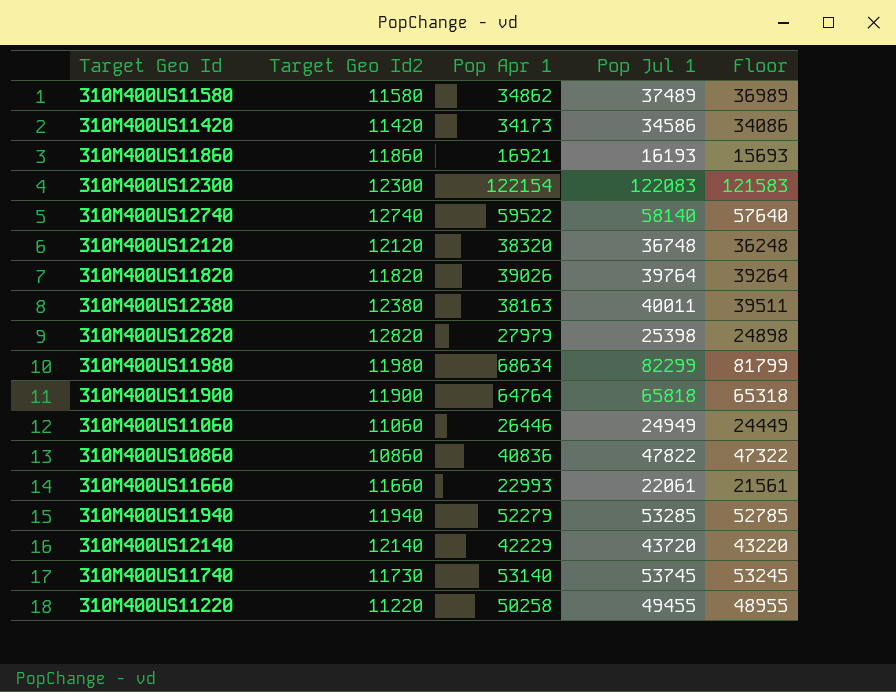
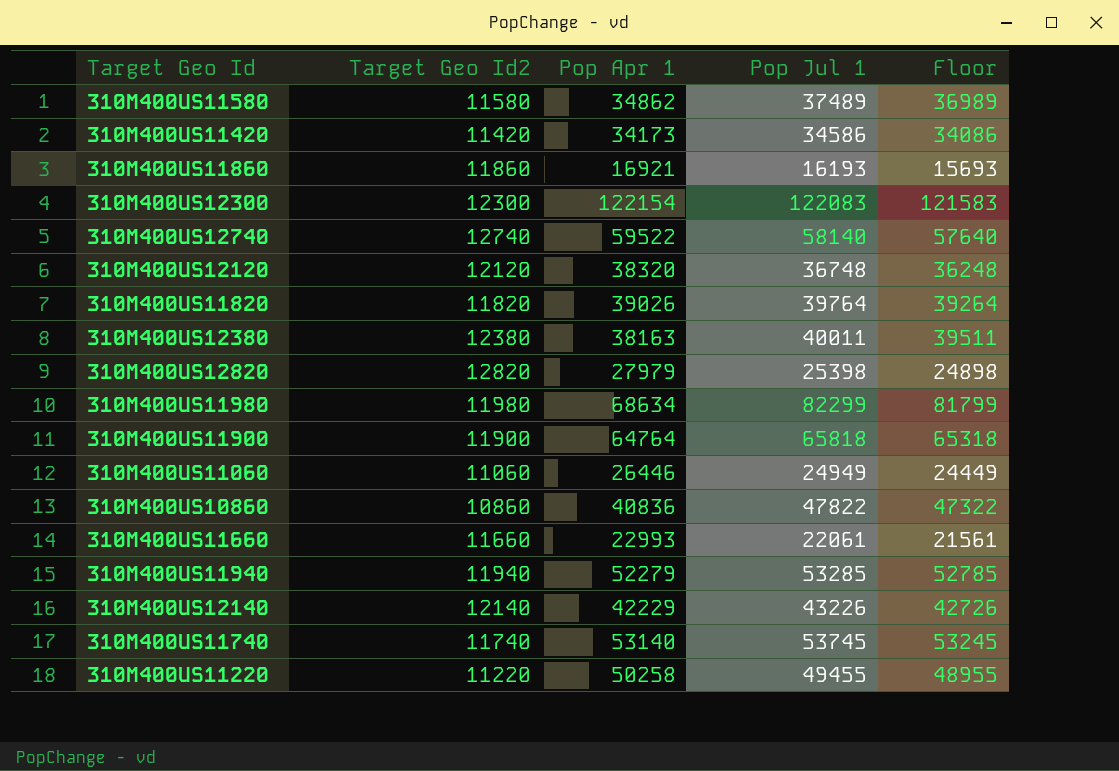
310M400US12140 | Pop Jul 1: 43720 -> 43226
310M400US12140 | Floor: 43220 -> 42726
310M400US11740 | Target Geo Id2: 11730 -> 11740

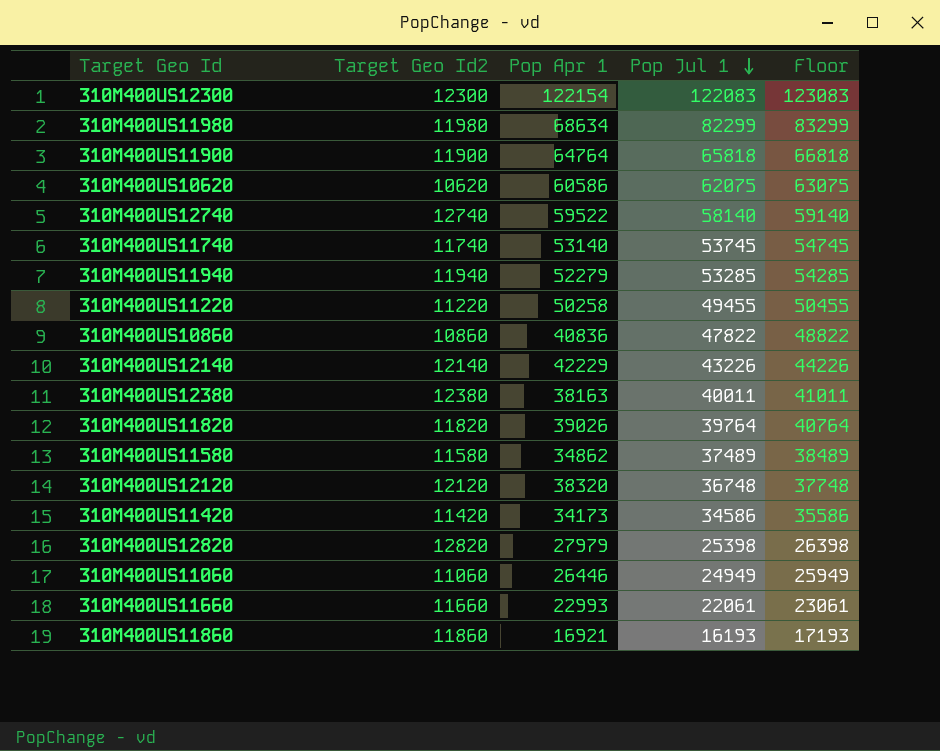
row order: none -> Pop Jul 1 descending
column Floor | formula: [Pop Jul 1] - 500 -> [Pop Jul 1] + 1000
row 310M400US10620: none -> 10620 | 60586 | 62075 | 63075

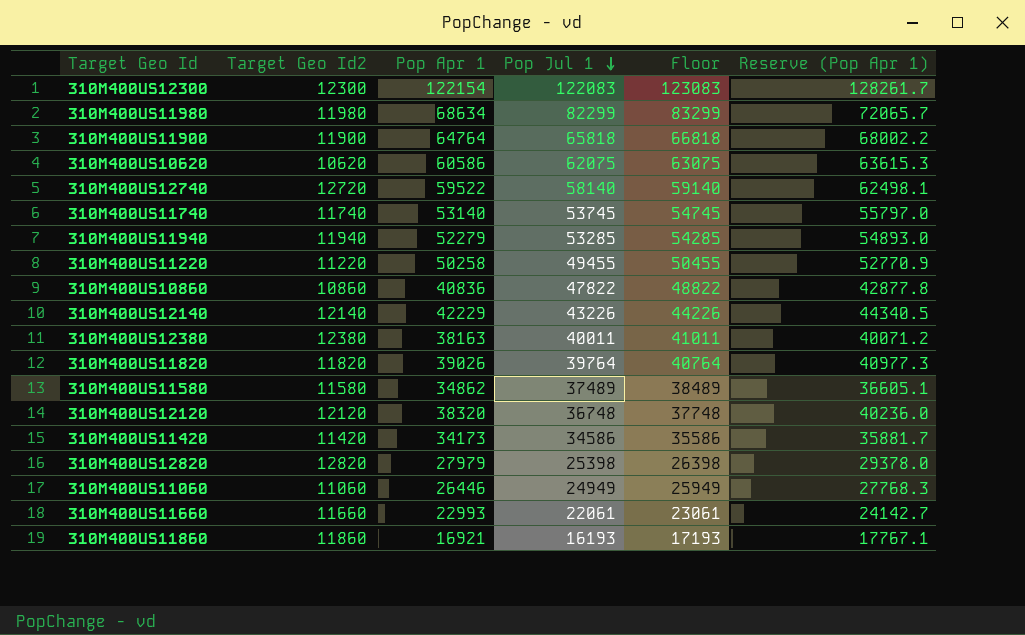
column Reserve (Pop Apr 1) | formula: none -> [Pop Apr 1] * 1.05
310M400US12740 | Target Geo Id2: 12740 -> 12720

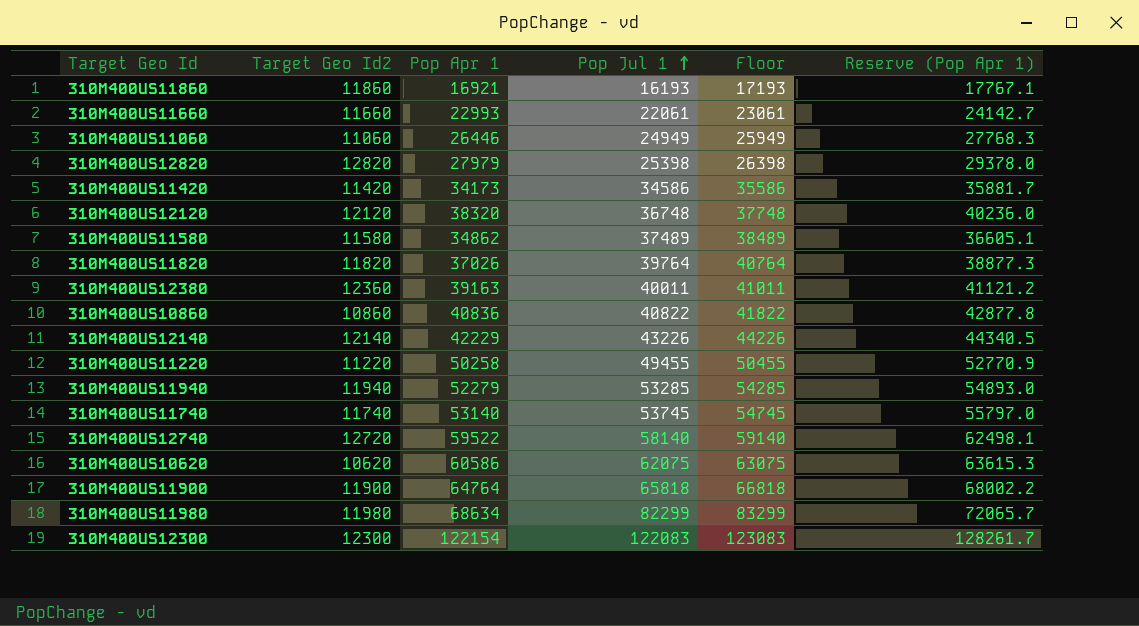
row order: Pop Jul 1 descending -> Pop Jul 1 ascending
310M400US11820 | Pop Apr 1: 39026 -> 37026
310M400US11820 | Reserve (Pop Apr 1): 40977.3 -> 38877.3
310M400US12380 | Target Geo Id2: 12380 -> 12360
310M400US12380 | Pop Apr 1: 38163 -> 39163
310M400US12380 | Reserve (Pop Apr 1): 40071.2 -> 41121.2
310M400US10860 | Pop Jul 1: 47822 -> 40822
310M400US10860 | Floor: 48822 -> 41822

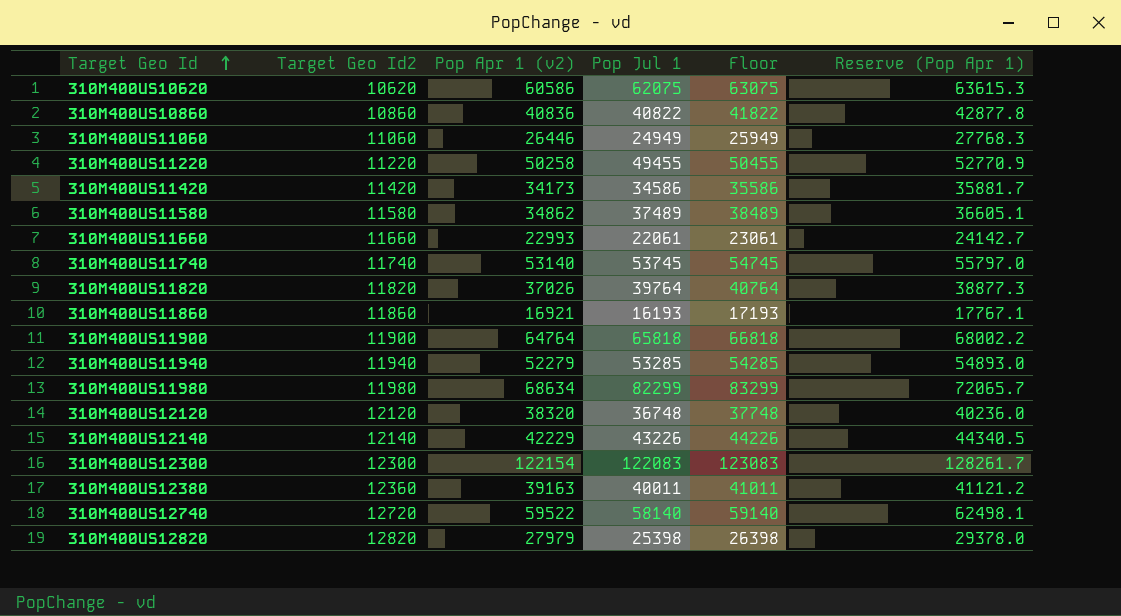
row order: Pop Jul 1 ascending -> Target Geo Id ascending
column name: Pop Apr 1 -> Pop Apr 1 (v2)

